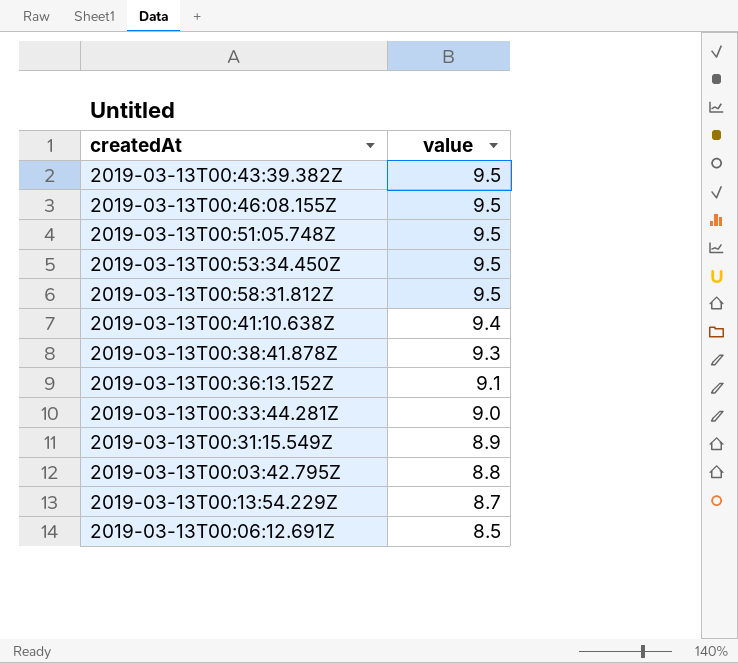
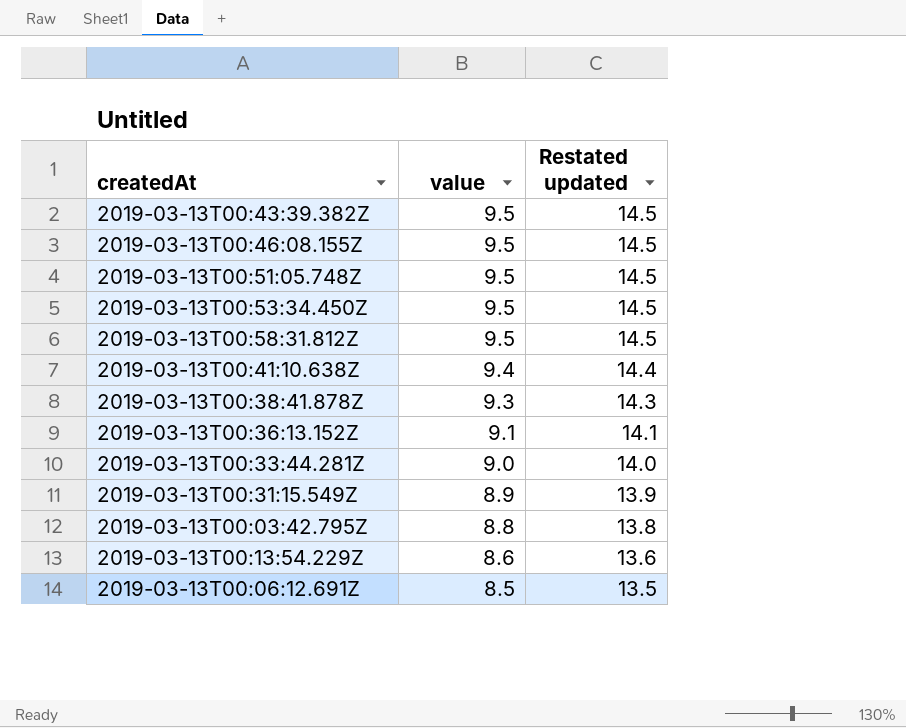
column Restated updated | formula: none -> [value] + 5
2019-03-13T00:13:54.229Z | value: 8.7 -> 8.6

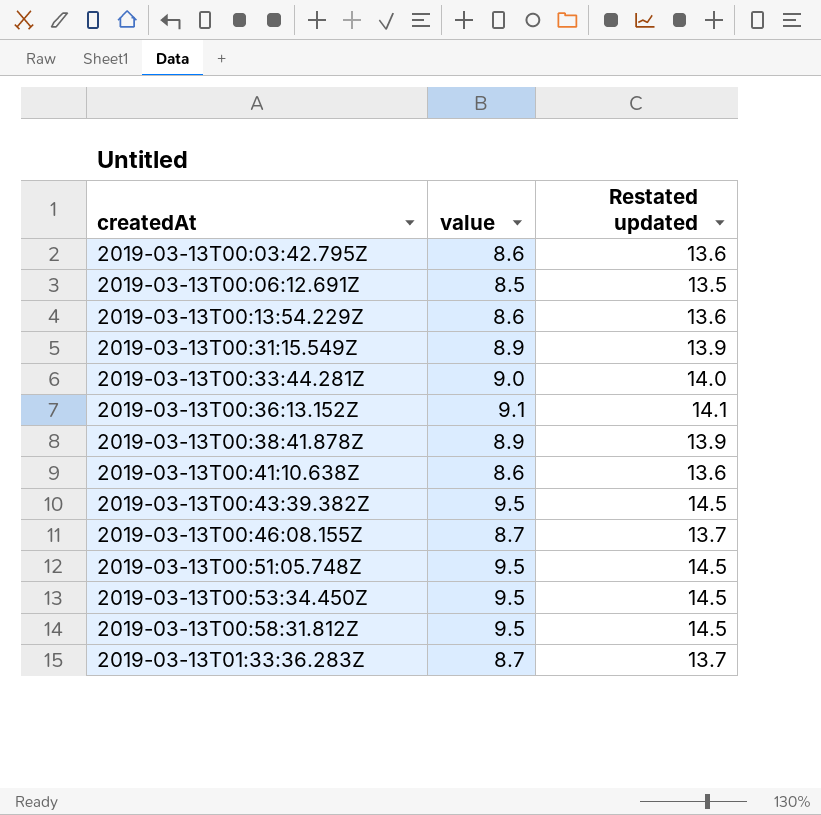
row order: value descending -> createdAt ascending
2019-03-13T00:03:42.795Z | value: 8.8 -> 8.6
2019-03-13T00:03:42.795Z | Restated updated: 13.8 -> 13.6
2019-03-13T00:38:41.878Z | value: 9.3 -> 8.9
2019-03-13T00:38:41.878Z | Restated updated: 14.3 -> 13.9
2019-03-13T00:41:10.638Z | value: 9.4 -> 8.6
2019-03-13T00:41:10.638Z | Restated updated: 14.4 -> 13.6
2019-03-13T00:46:08.155Z | value: 9.5 -> 8.7
2019-03-13T00:46:08.155Z | Restated updated: 14.5 -> 13.7
row 2019-03-13T01:33:36.283Z: none -> 8.7 | 13.7

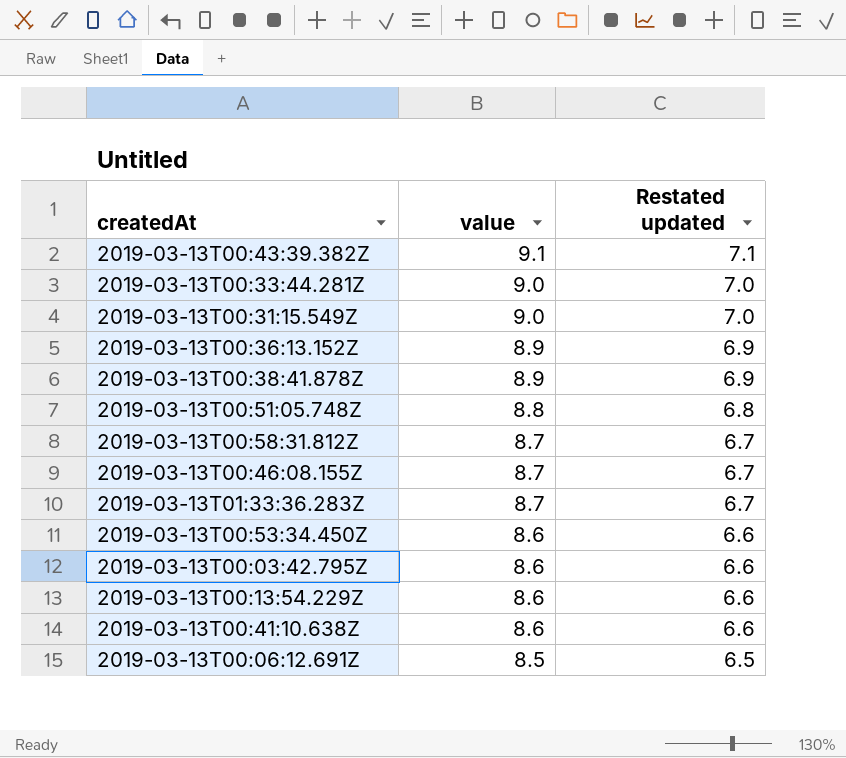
row order: createdAt ascending -> value descending
column Restated updated | formula: [value] + 5 -> [value] - 2
2019-03-13T00:43:39.382Z | value: 9.5 -> 9.1
2019-03-13T00:31:15.549Z | value: 8.9 -> 9.0
2019-03-13T00:36:13.152Z | value: 9.1 -> 8.9
2019-03-13T00:51:05.748Z | value: 9.5 -> 8.8
2019-03-13T00:58:31.812Z | value: 9.5 -> 8.7
2019-03-13T00:53:34.450Z | value: 9.5 -> 8.6

